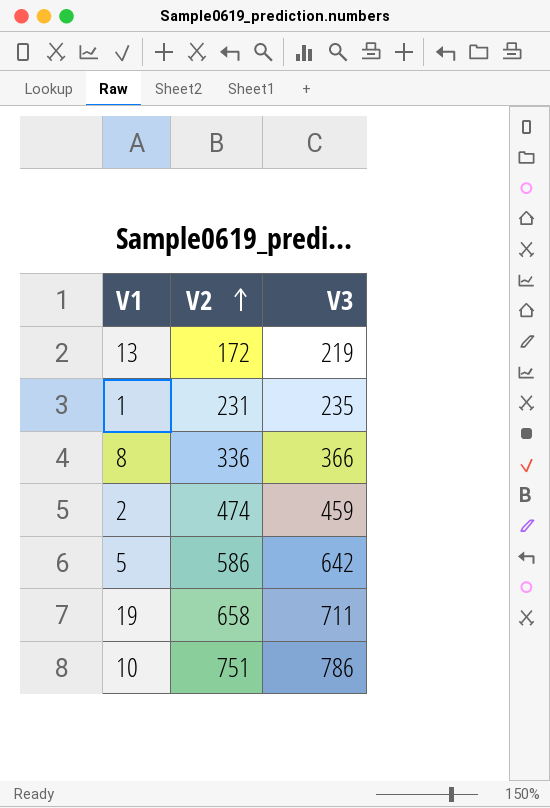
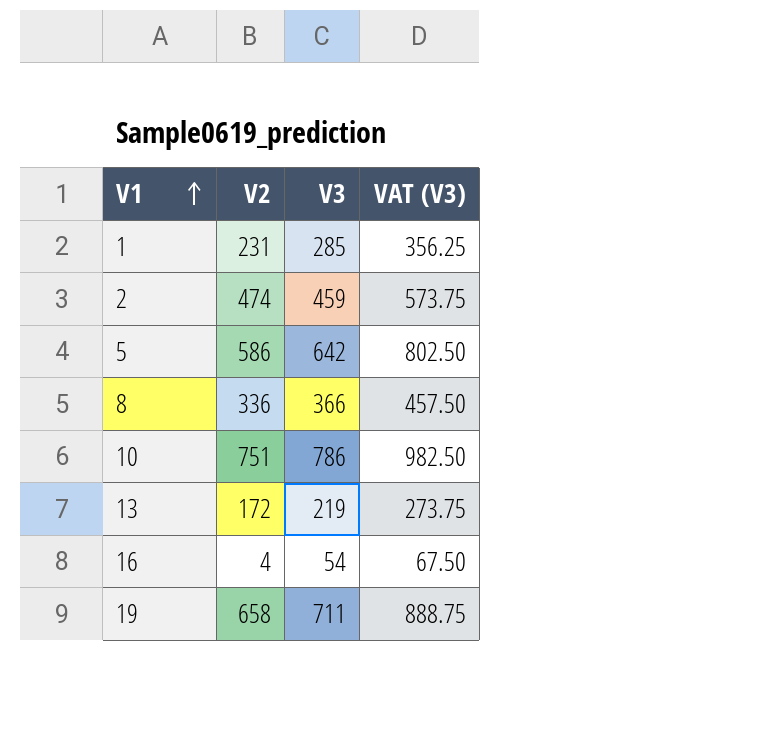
row order: V2 ascending -> V1 ascending
column VAT (V3) | formula: none -> [V3] * 1.25
1 | V3: 235 -> 285
row 16: none -> 4 | 54 | 67.50

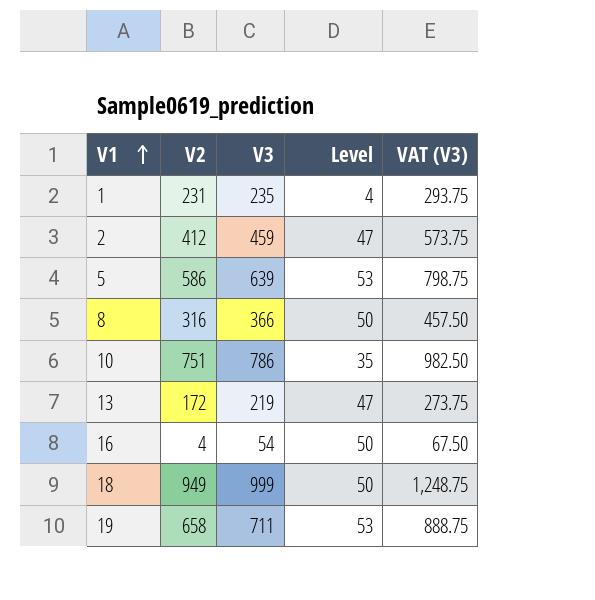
column Level | formula: none -> [V3] - [V2]
1 | V3: 285 -> 235
1 | VAT (V3): 356.25 -> 293.75
2 | V2: 474 -> 412
5 | V3: 642 -> 639
5 | VAT (V3): 802.50 -> 798.75
8 | V2: 336 -> 316
row 18: none -> 949 | 999 | 50 | 1,248.75

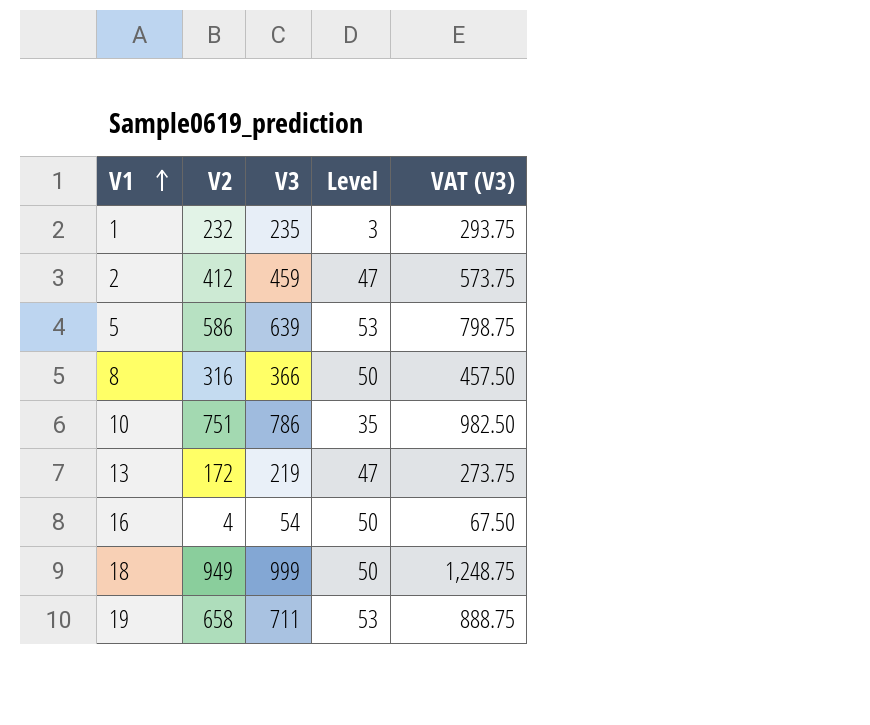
1 | V2: 231 -> 232
1 | Level: 4 -> 3

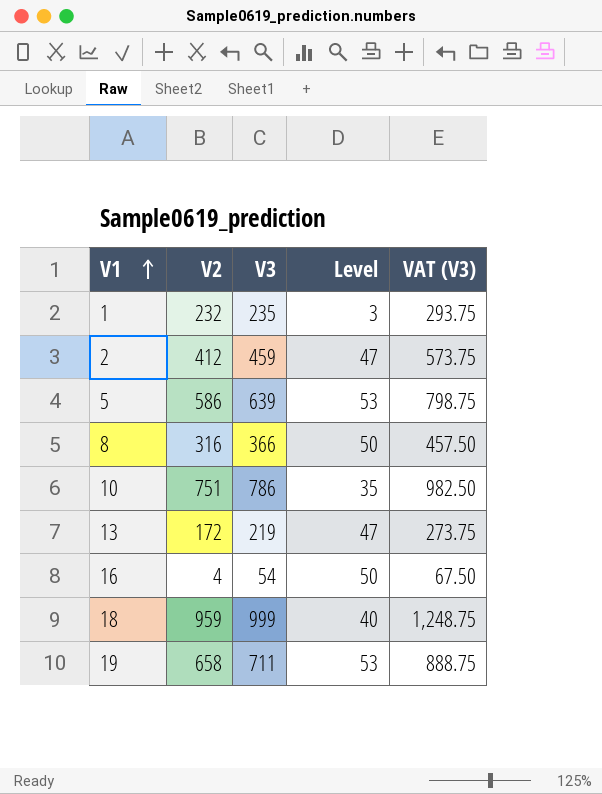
18 | V2: 949 -> 959
18 | Level: 50 -> 40

